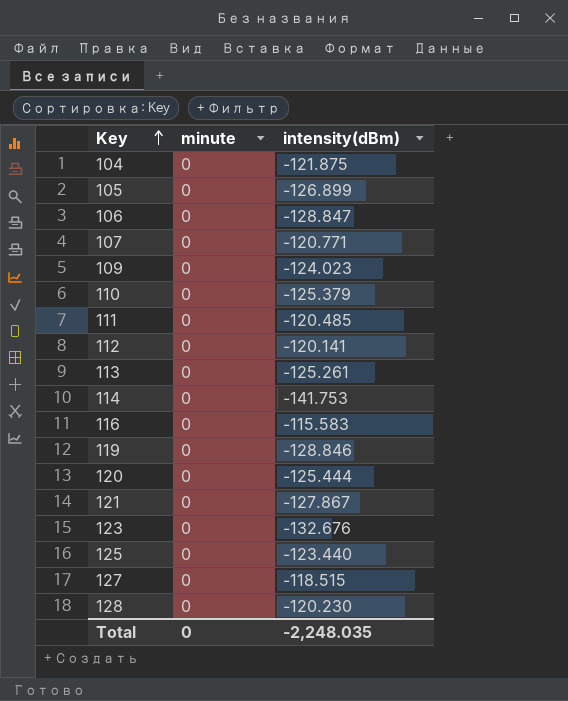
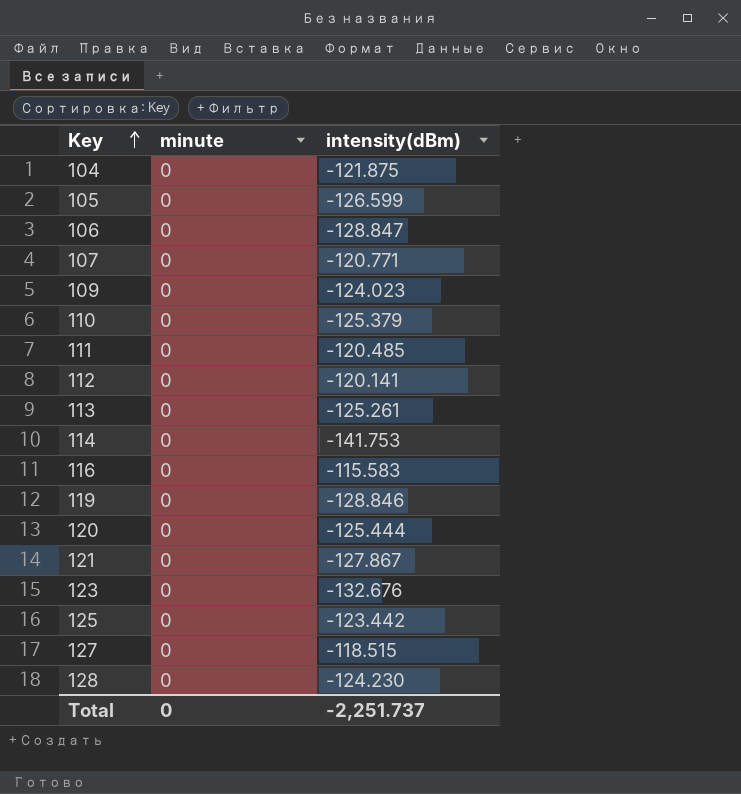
105 | intensity(dBm): -126.899 -> -126.599
125 | intensity(dBm): -123.440 -> -123.442
128 | intensity(dBm): -120.230 -> -124.230
Total | intensity(dBm): -2,248.035 -> -2,251.737

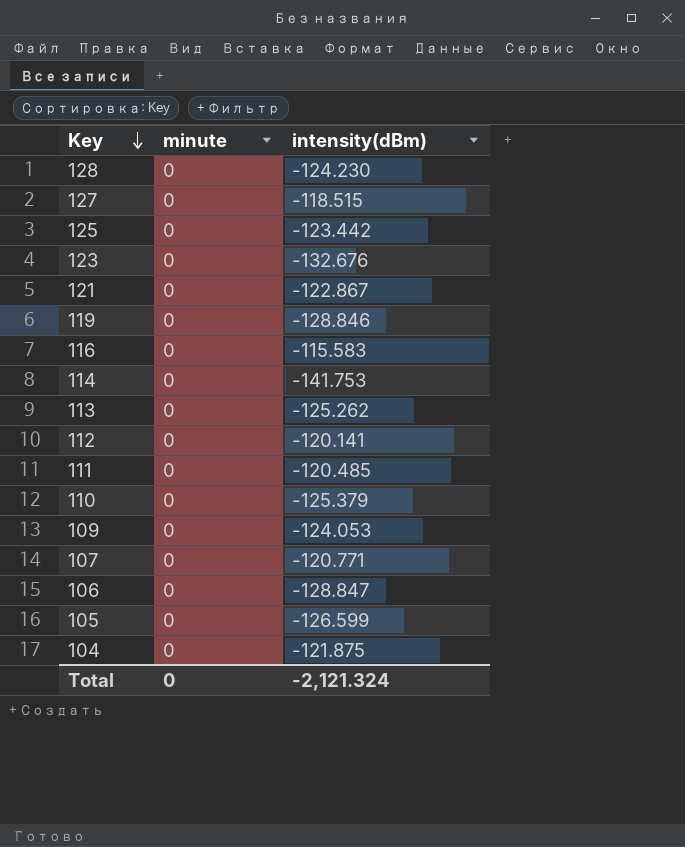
row order: Key ascending -> Key descending
row 120: 0 | -125.444 -> none
121 | intensity(dBm): -127.867 -> -122.867
113 | intensity(dBm): -125.261 -> -125.262
109 | intensity(dBm): -124.023 -> -124.053
Total | intensity(dBm): -2,251.737 -> -2,121.324

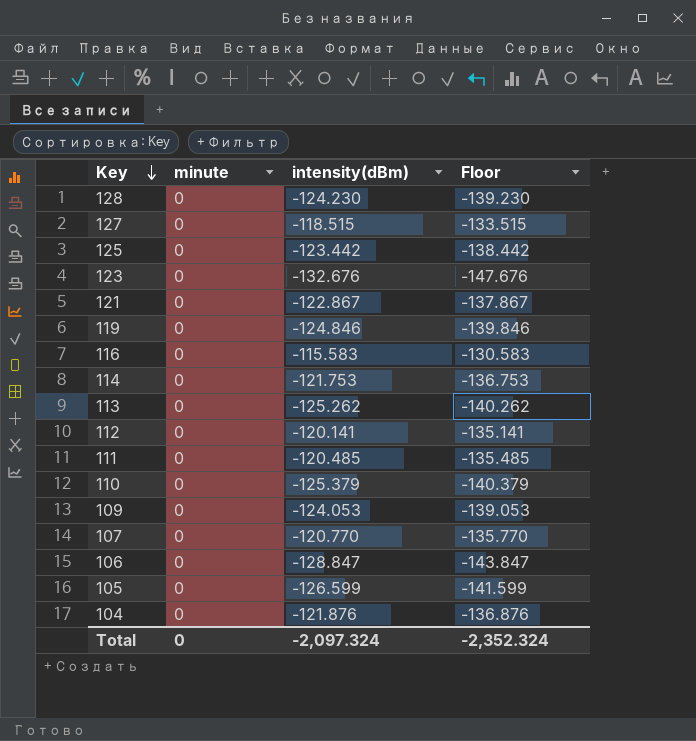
column Floor | formula: none -> [intensity(dBm)] - 15
119 | intensity(dBm): -128.846 -> -124.846
114 | intensity(dBm): -141.753 -> -121.753
107 | intensity(dBm): -120.771 -> -120.770
104 | intensity(dBm): -121.875 -> -121.876
Total | intensity(dBm): -2,121.324 -> -2,097.324

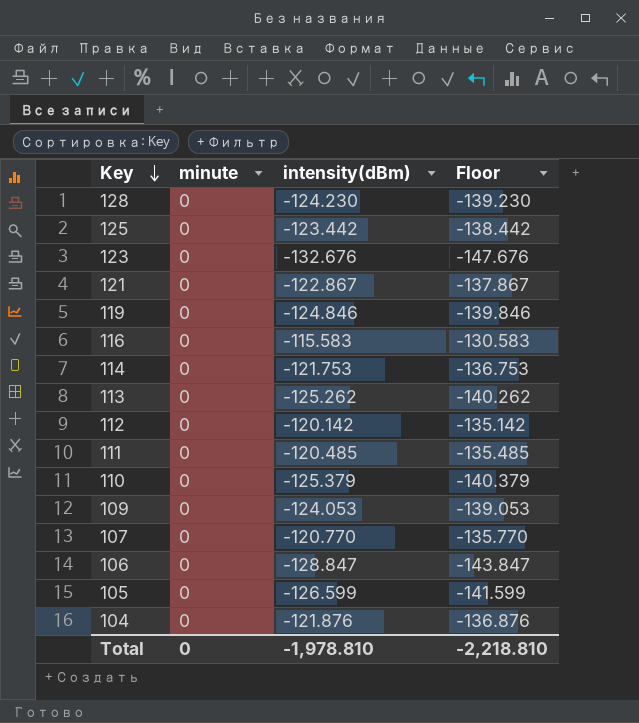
row 127: 0 | -118.515 | -133.515 -> none
112 | intensity(dBm): -120.141 -> -120.142
112 | Floor: -135.141 -> -135.142
Total | intensity(dBm): -2,097.324 -> -1,978.810
Total | Floor: -2,352.324 -> -2,218.810

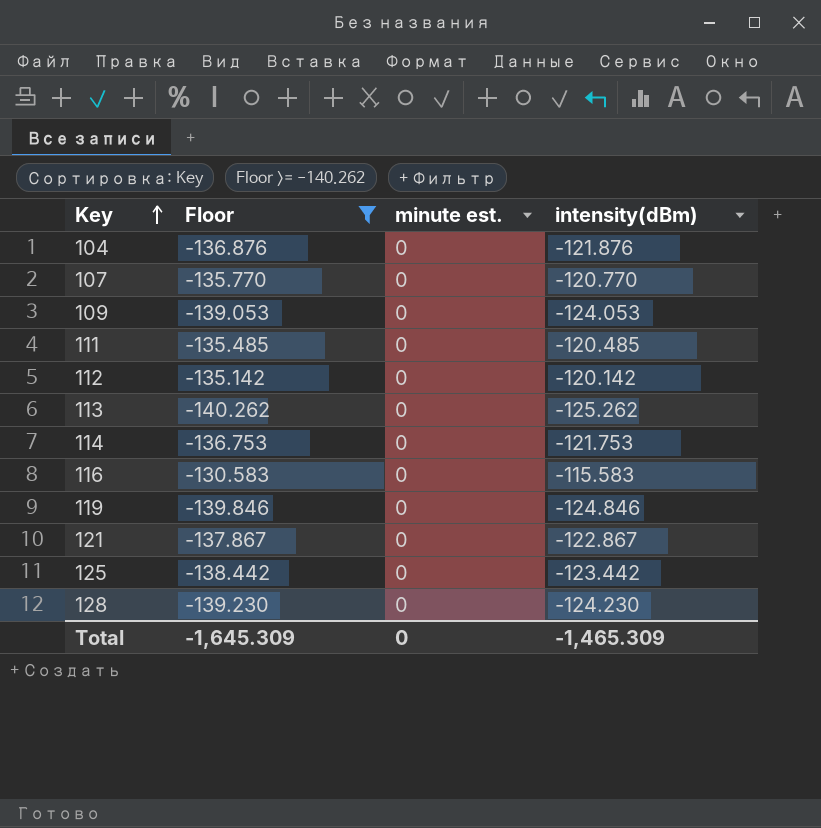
filter: none -> Floor >= -140.262
row order: Key descending -> Key ascending
column Floor | position: 4 -> 2
column name: minute -> minute est.
Total | Floor: -2,218.810 -> -1,645.309
Total | intensity(dBm): -1,978.810 -> -1,465.309

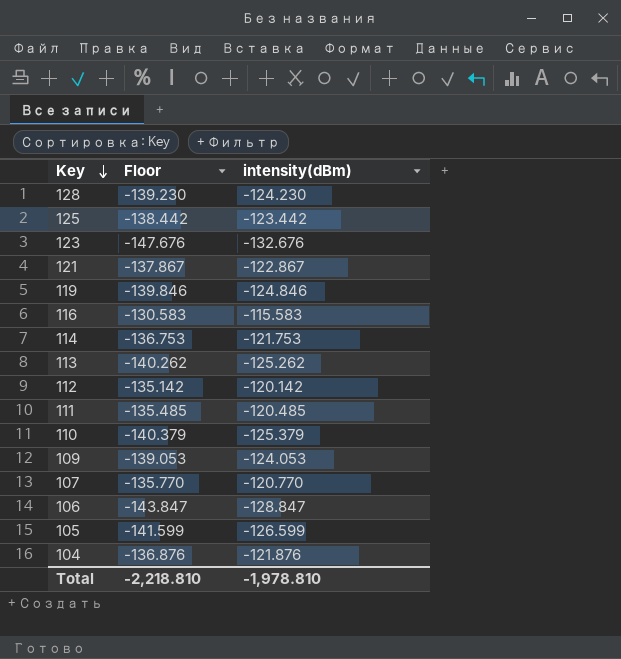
filter: Floor >= -140.262 -> none
row order: Key ascending -> Key descending
column minute est. | position: 3 -> none
Total | Floor: -1,645.309 -> -2,218.810
Total | intensity(dBm): -1,465.309 -> -1,978.810

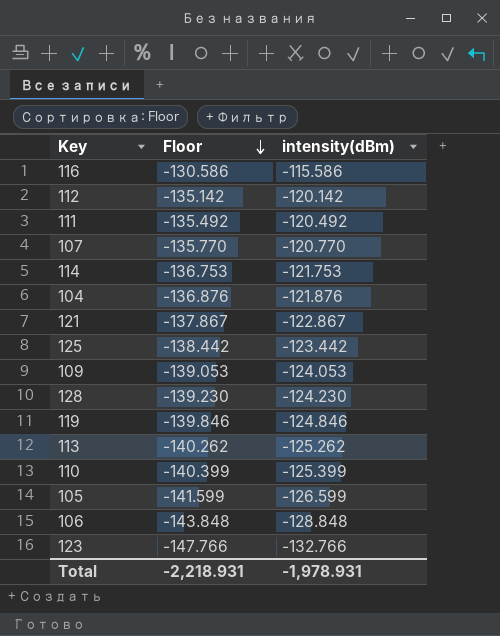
row order: Key descending -> Floor descending
116 | Floor: -130.583 -> -130.586
116 | intensity(dBm): -115.583 -> -115.586
111 | Floor: -135.485 -> -135.492
111 | intensity(dBm): -120.485 -> -120.492
110 | Floor: -140.379 -> -140.399
110 | intensity(dBm): -125.379 -> -125.399
106 | Floor: -143.847 -> -143.848
106 | intensity(dBm): -128.847 -> -128.848
123 | Floor: -147.676 -> -147.766
123 | intensity(dBm): -132.676 -> -132.766
Total | Floor: -2,218.810 -> -2,218.931
Total | intensity(dBm): -1,978.810 -> -1,978.931

